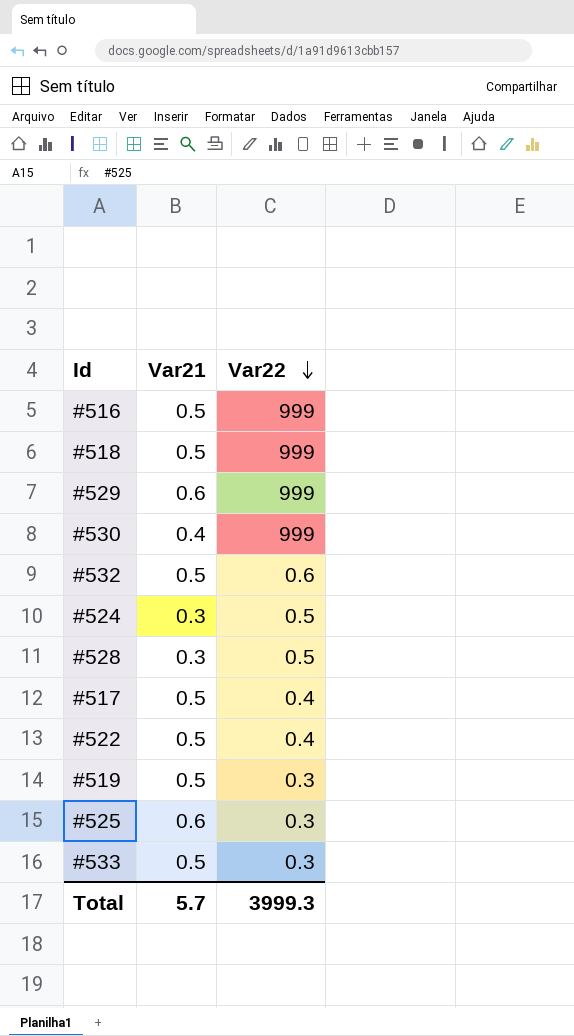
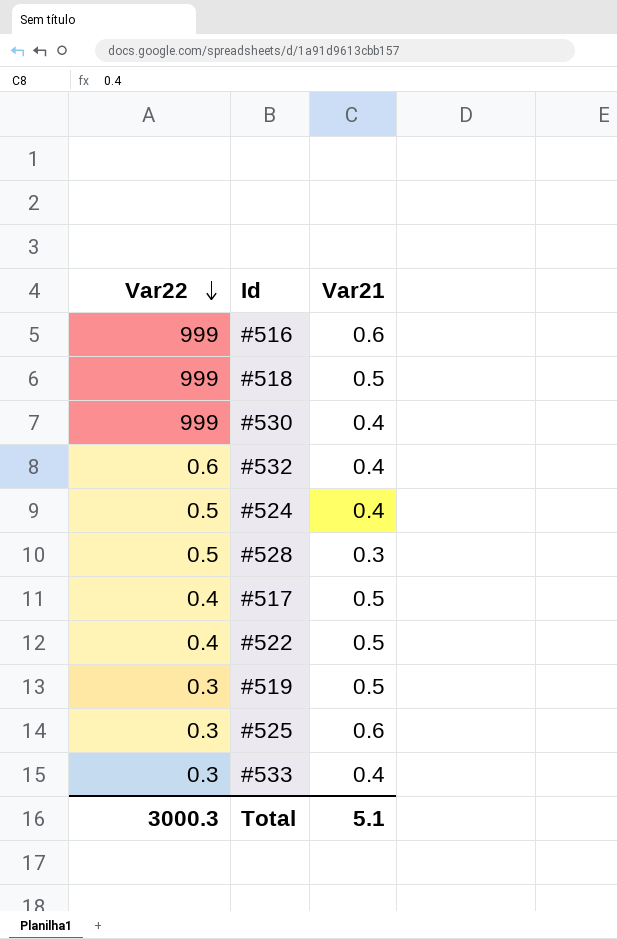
column Var22 | position: 3 -> 1
row #529: 0.6 | 999 -> none
#516 | Var21: 0.5 -> 0.6
#532 | Var21: 0.5 -> 0.4
#524 | Var21: 0.3 -> 0.4
#533 | Var21: 0.5 -> 0.4
Total | Var22: 3999.3 -> 3000.3
Total | Var21: 5.7 -> 5.1

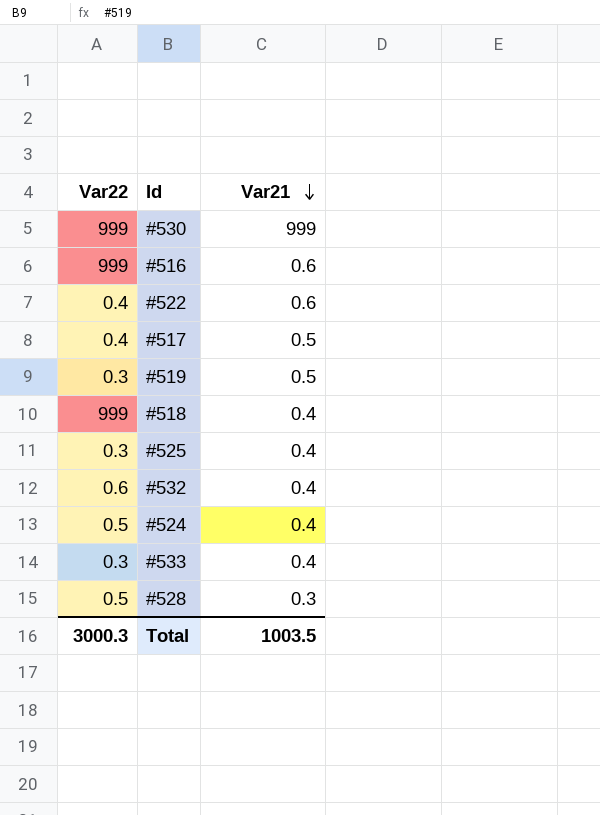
row order: Var22 descending -> Var21 descending
#530 | Var21: 0.4 -> 999
#522 | Var21: 0.5 -> 0.6
#518 | Var21: 0.5 -> 0.4
#525 | Var21: 0.6 -> 0.4
Total | Var21: 5.1 -> 1003.5

